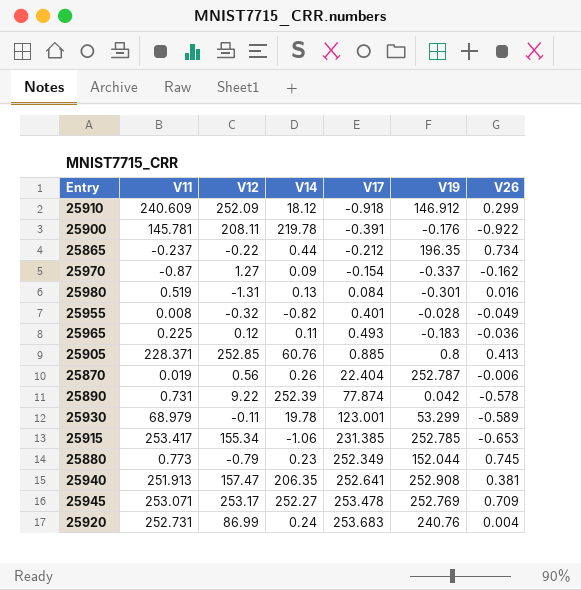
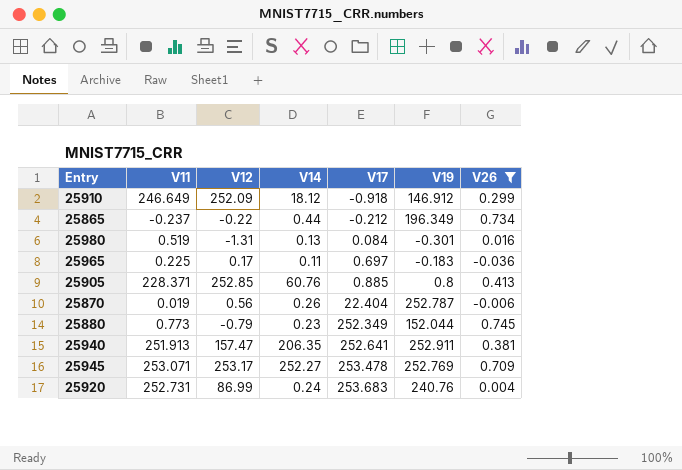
filter: none -> V26 >= -0.036
25910 | V11: 240.609 -> 246.649
25865 | V19: 196.35 -> 196.349
25965 | V12: 0.12 -> 0.17
25965 | V17: 0.493 -> 0.697
25940 | V19: 252.908 -> 252.911

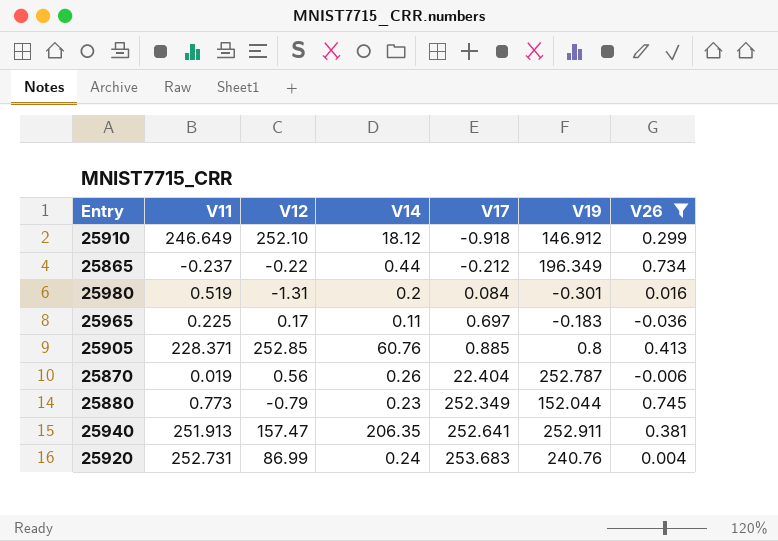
row 25945: 253.071 | 253.17 | 252.27 | 253.478 | 252.769 | 0.709 -> none
25910 | V12: 252.09 -> 252.10
25980 | V14: 0.13 -> 0.2

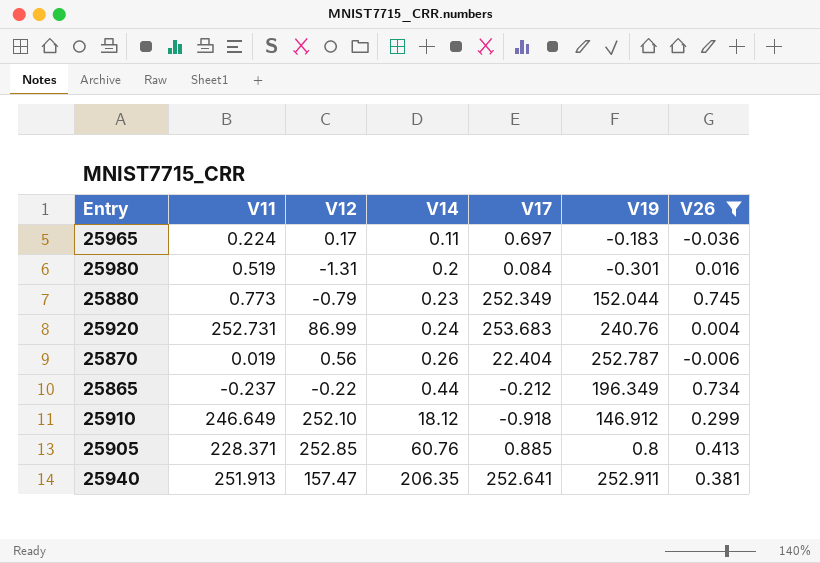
row order: V17 ascending -> V14 ascending
25965 | V11: 0.225 -> 0.224

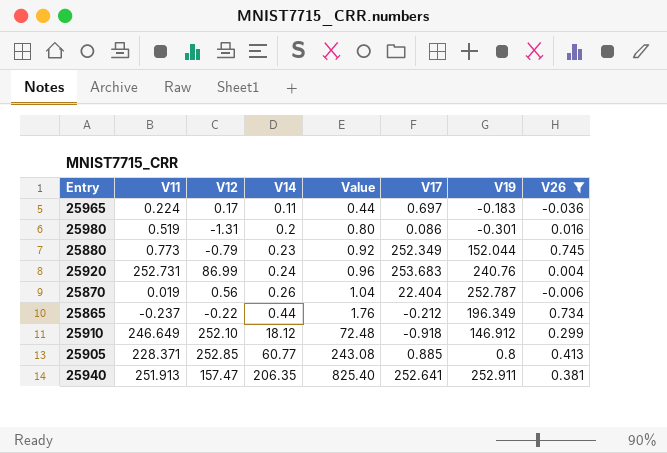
column Value | formula: none -> [V14] * 4
25980 | V17: 0.084 -> 0.086
25905 | V14: 60.76 -> 60.77

